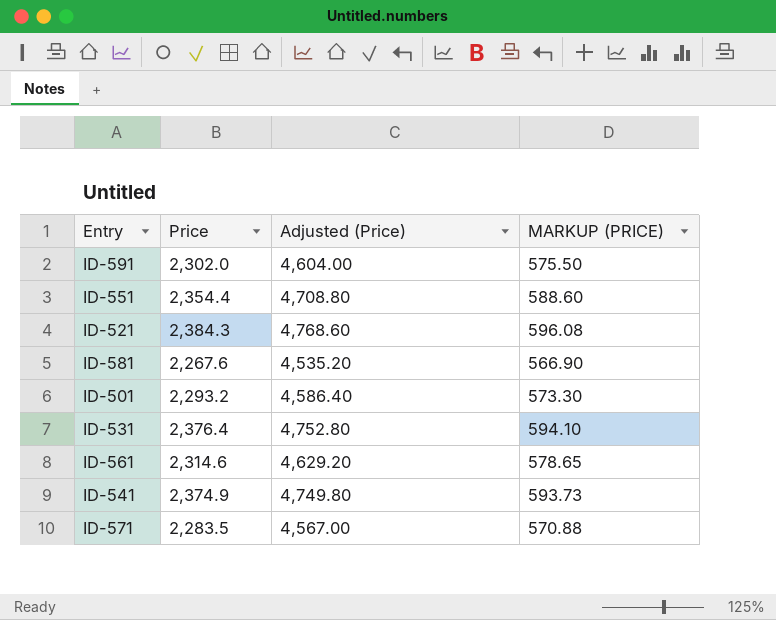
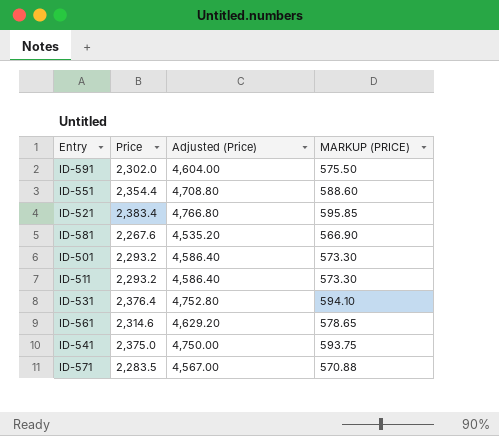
ID-521 | Price: 2,384.3 -> 2,383.4
ID-521 | Adjusted (Price): 4,768.60 -> 4,766.80
ID-521 | MARKUP (PRICE): 596.08 -> 595.85
row ID-511: none -> 2,293.2 | 4,586.40 | 573.30
ID-541 | Price: 2,374.9 -> 2,375.0
ID-541 | Adjusted (Price): 4,749.80 -> 4,750.00
ID-541 | MARKUP (PRICE): 593.73 -> 593.75

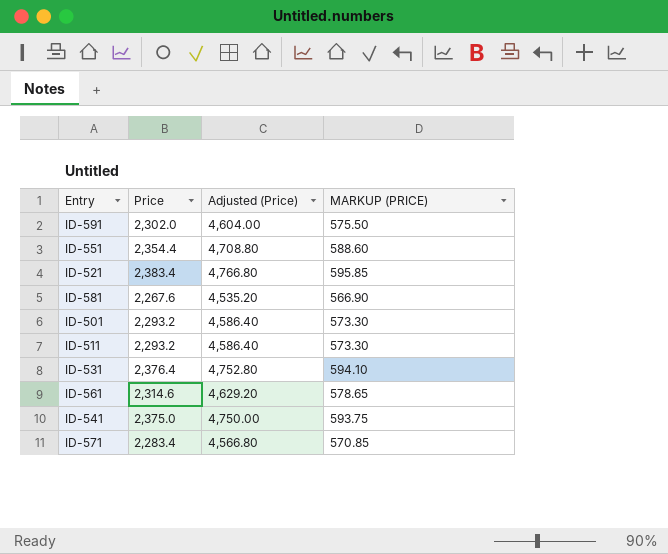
ID-571 | Price: 2,283.5 -> 2,283.4
ID-571 | Adjusted (Price): 4,567.00 -> 4,566.80
ID-571 | MARKUP (PRICE): 570.88 -> 570.85

